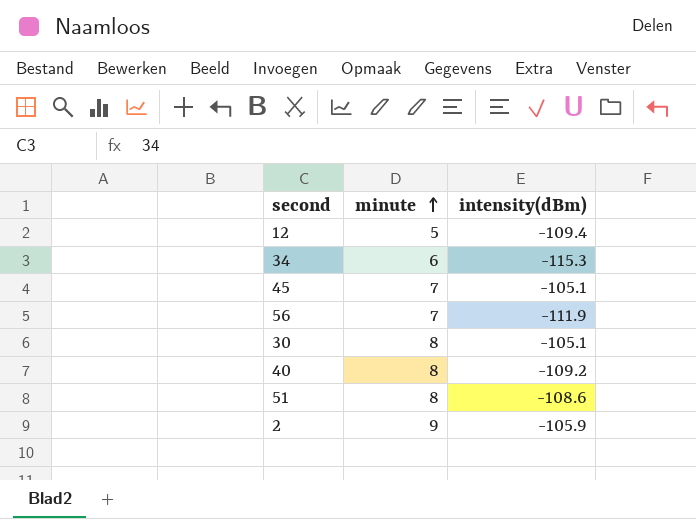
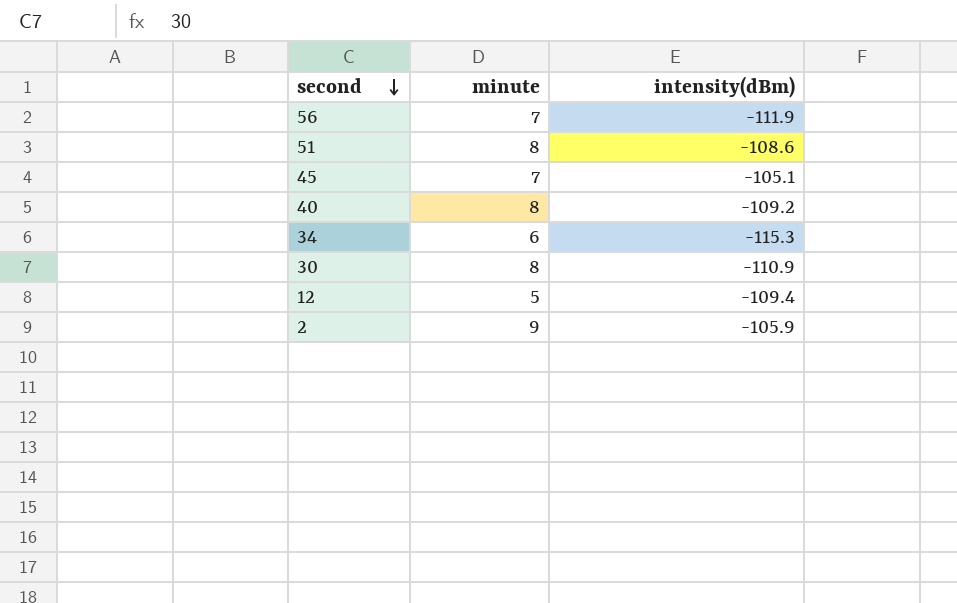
row order: minute ascending -> second descending
30 | intensity(dBm): -105.1 -> -110.9

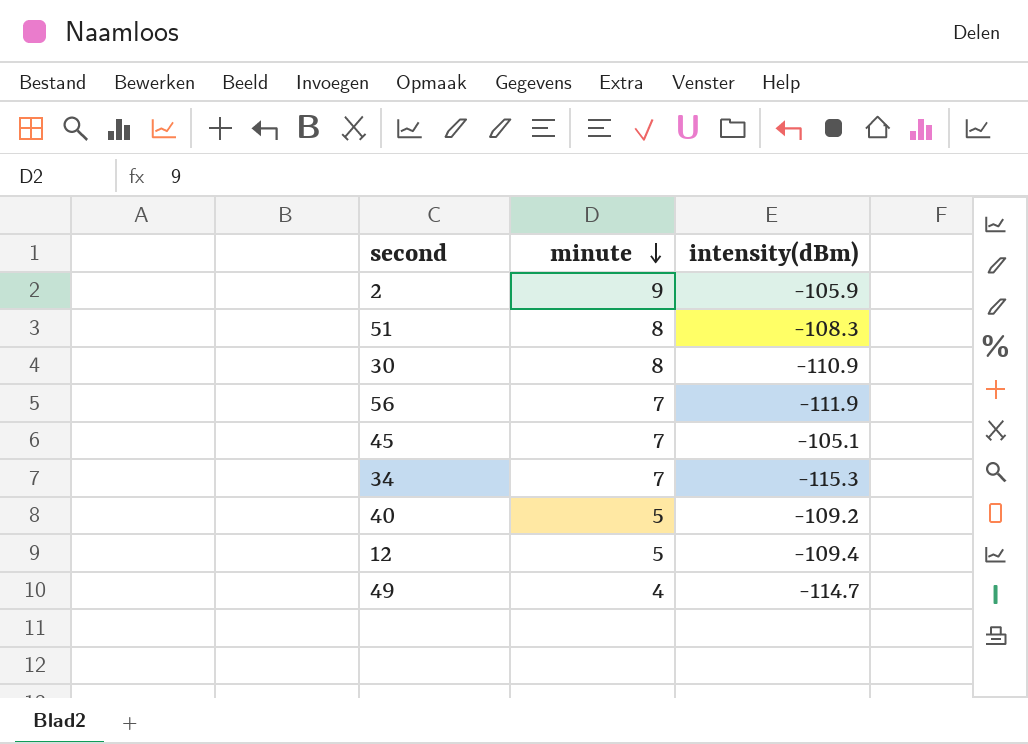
row order: second descending -> minute descending
51 | intensity(dBm): -108.6 -> -108.3
34 | minute: 6 -> 7
40 | minute: 8 -> 5
row 49: none -> 4 | -114.7

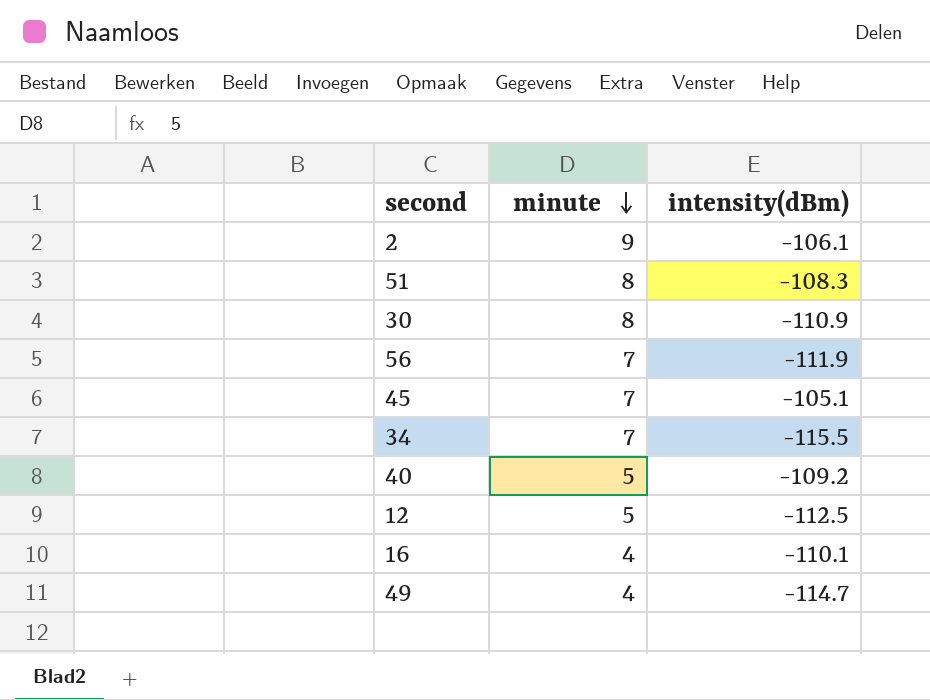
2 | intensity(dBm): -105.9 -> -106.1
34 | intensity(dBm): -115.3 -> -115.5
12 | intensity(dBm): -109.4 -> -112.5
row 16: none -> 4 | -110.1

